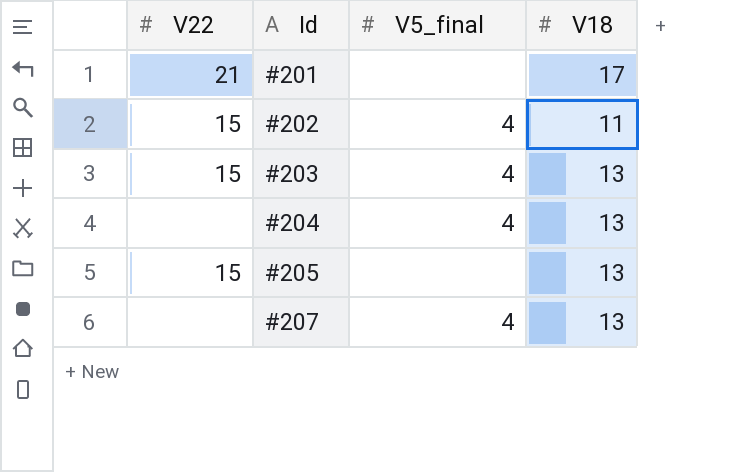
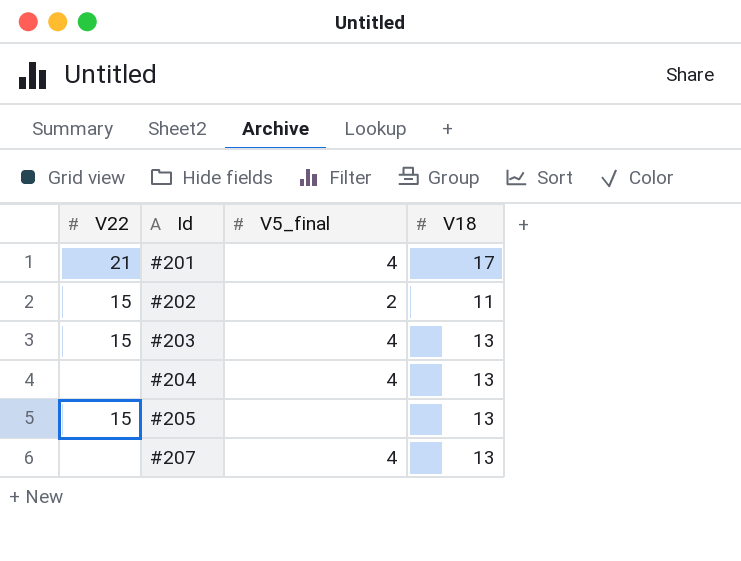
#201 | V5_final: none -> 4
#202 | V5_final: 4 -> 2

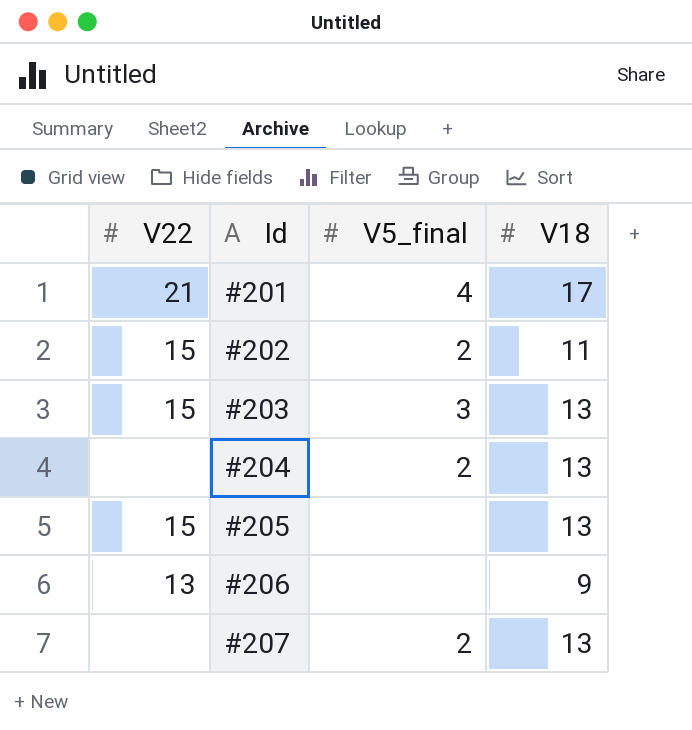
#203 | V5_final: 4 -> 3
#204 | V5_final: 4 -> 2
row #206: none -> 13 | none | 9
#207 | V5_final: 4 -> 2

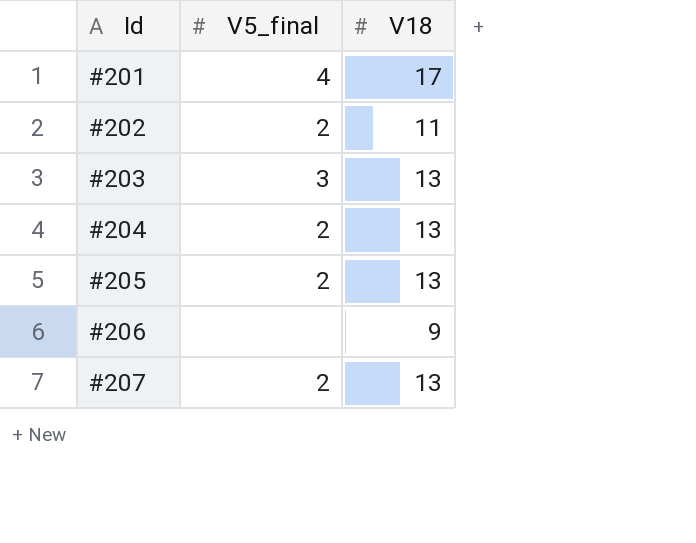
column V22 | position: 1 -> none
#205 | V5_final: none -> 2

